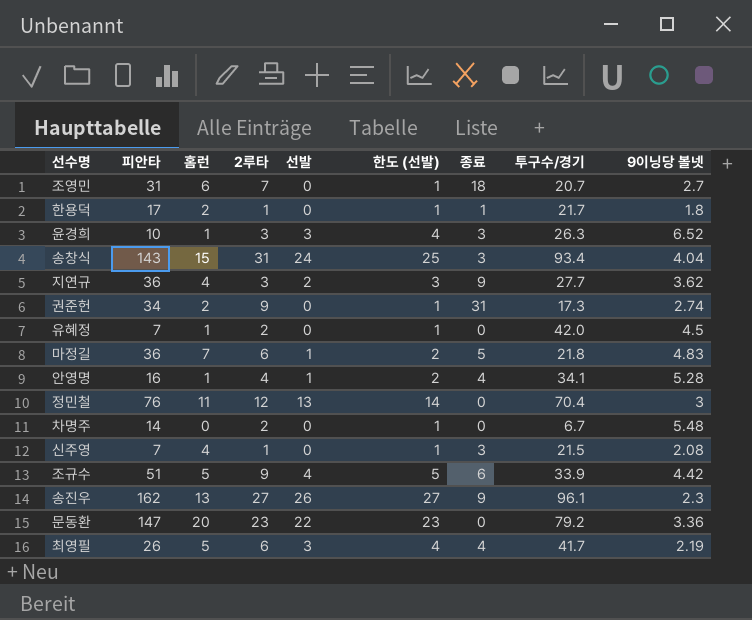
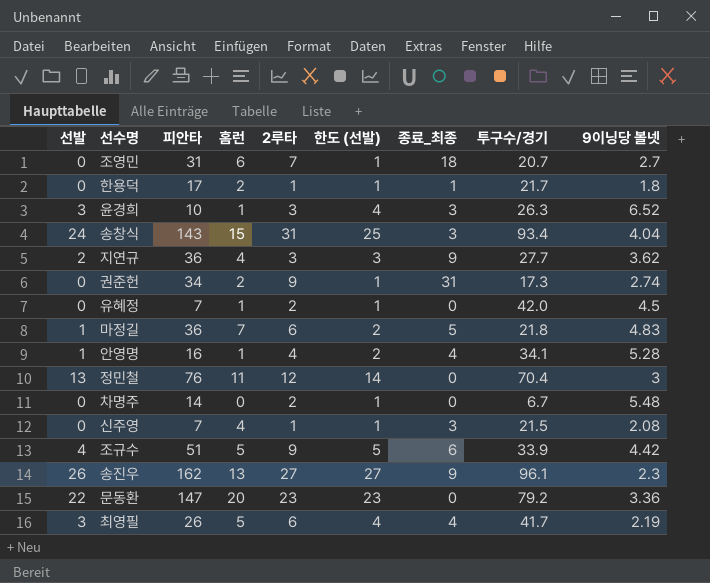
column 선발 | position: 5 -> 1
column name: 종료 -> 종료_최종

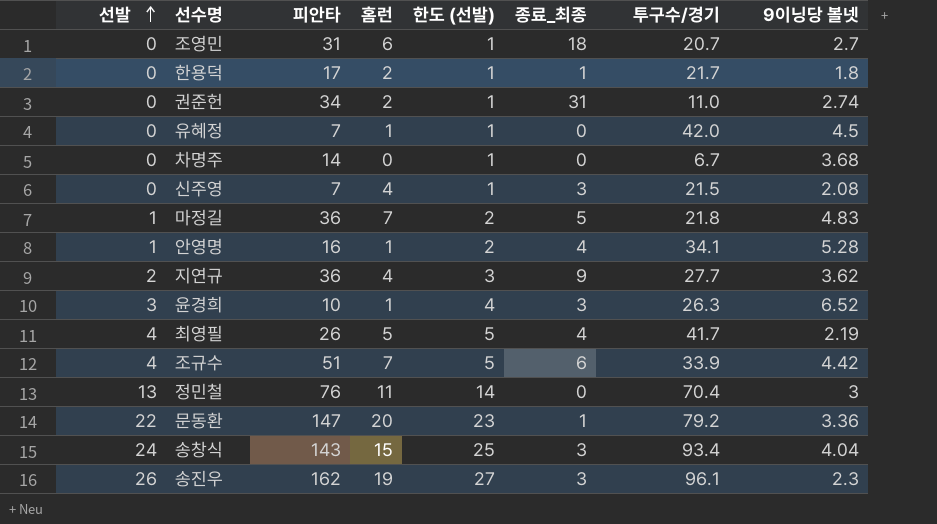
row order: none -> 선발 ascending
column 2루타 | position: 5 -> none
권준헌 | 투구수/경기: 17.3 -> 11.0
차명주 | 9이닝당 볼넷: 5.48 -> 3.68
최영필 | 선발: 3 -> 4
최영필 | 한도 (선발): 4 -> 5
조규수 | 홈런: 5 -> 7
문동환 | 종료_최종: 0 -> 1
송진우 | 홈런: 13 -> 19
송진우 | 종료_최종: 9 -> 3

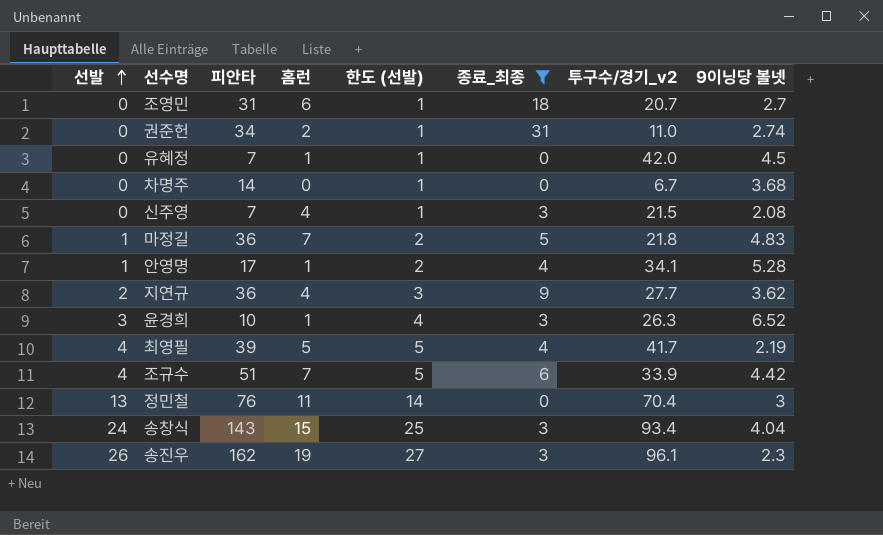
filter: none -> 종료_최종 != 1
column name: 투구수/경기 -> 투구수/경기_v2
안영명 | 피안타: 16 -> 17
최영필 | 피안타: 26 -> 39

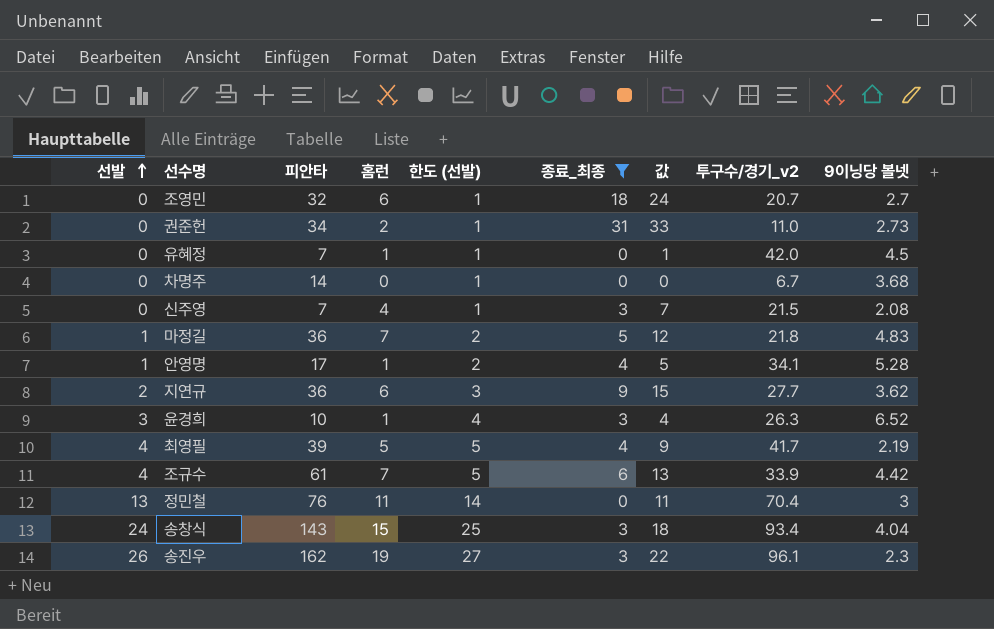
column 값 | formula: none -> [홈런] + [종료_최종]
조영민 | 피안타: 31 -> 32
권준헌 | 9이닝당 볼넷: 2.74 -> 2.73
지연규 | 홈런: 4 -> 6
조규수 | 피안타: 51 -> 61

